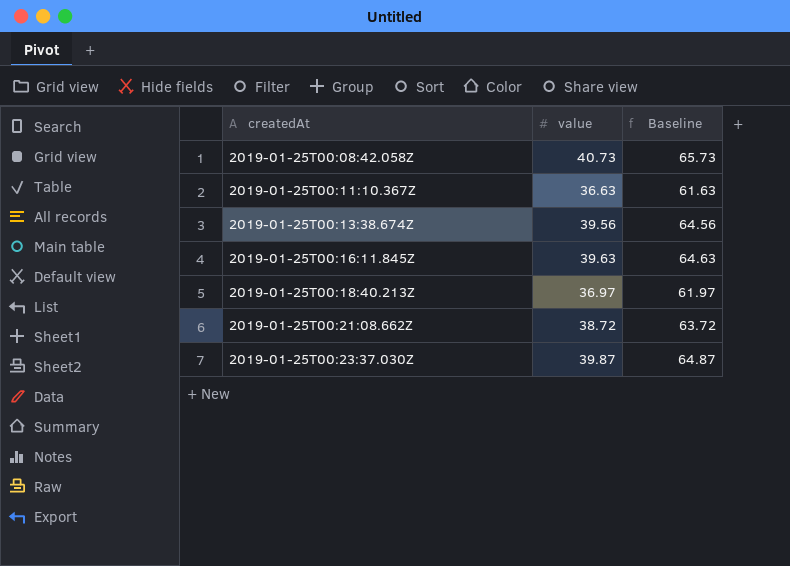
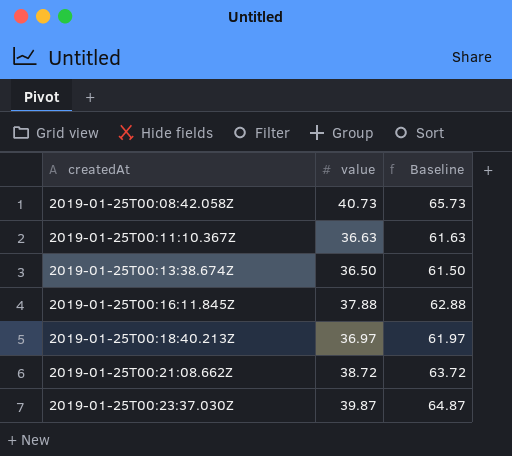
2019-01-25T00:13:38.674Z | value: 39.56 -> 36.50
2019-01-25T00:13:38.674Z | Baseline: 64.56 -> 61.50
2019-01-25T00:16:11.845Z | value: 39.63 -> 37.88
2019-01-25T00:16:11.845Z | Baseline: 64.63 -> 62.88

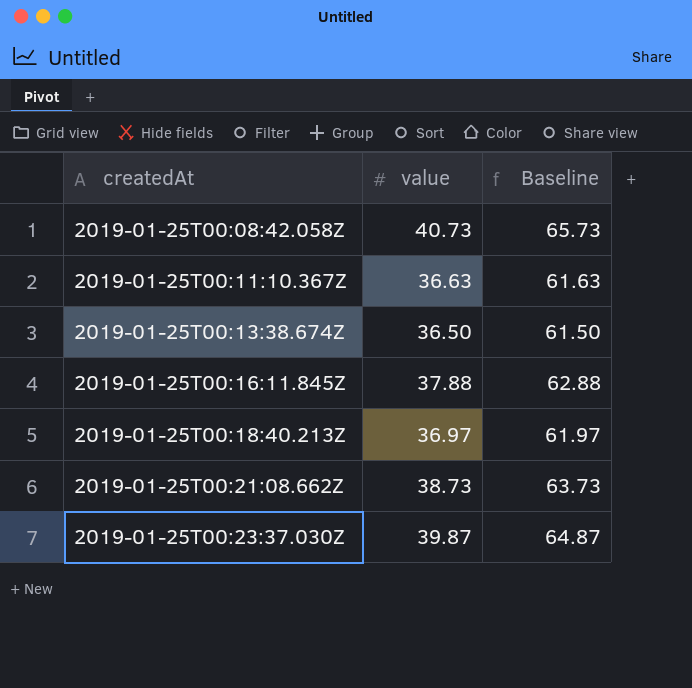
2019-01-25T00:21:08.662Z | value: 38.72 -> 38.73
2019-01-25T00:21:08.662Z | Baseline: 63.72 -> 63.73

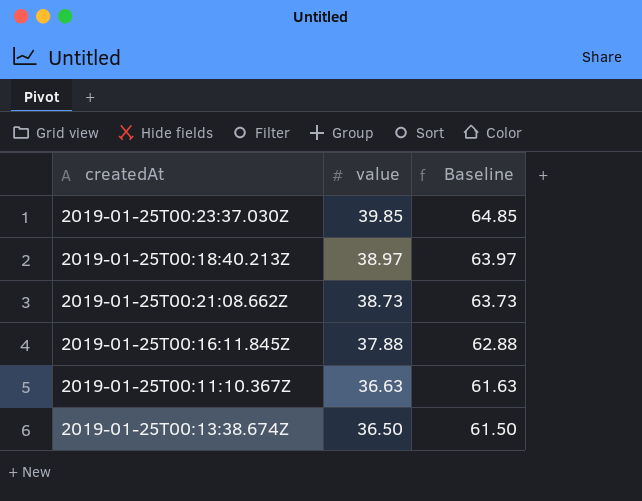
row order: createdAt ascending -> value descending
row 2019-01-25T00:08:42.058Z: 40.73 | 65.73 -> none
2019-01-25T00:23:37.030Z | value: 39.87 -> 39.85
2019-01-25T00:23:37.030Z | Baseline: 64.87 -> 64.85
2019-01-25T00:18:40.213Z | value: 36.97 -> 38.97
2019-01-25T00:18:40.213Z | Baseline: 61.97 -> 63.97

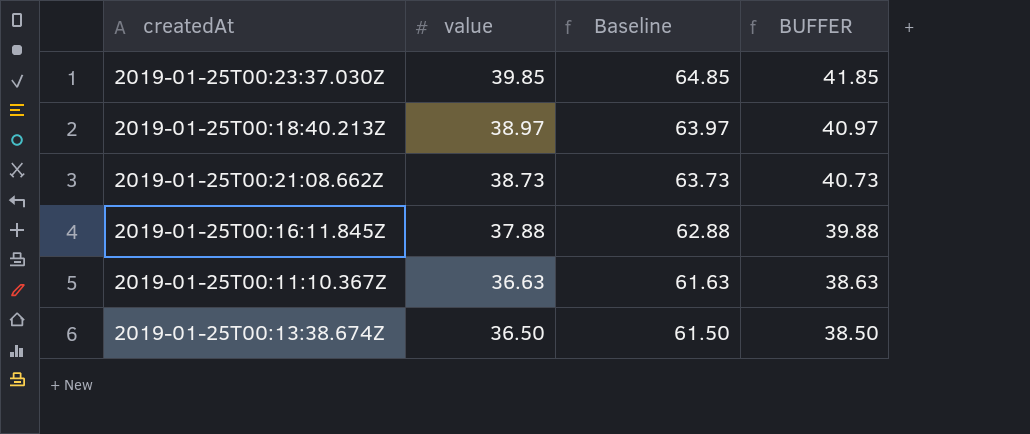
column BUFFER | formula: none -> [value] + 2

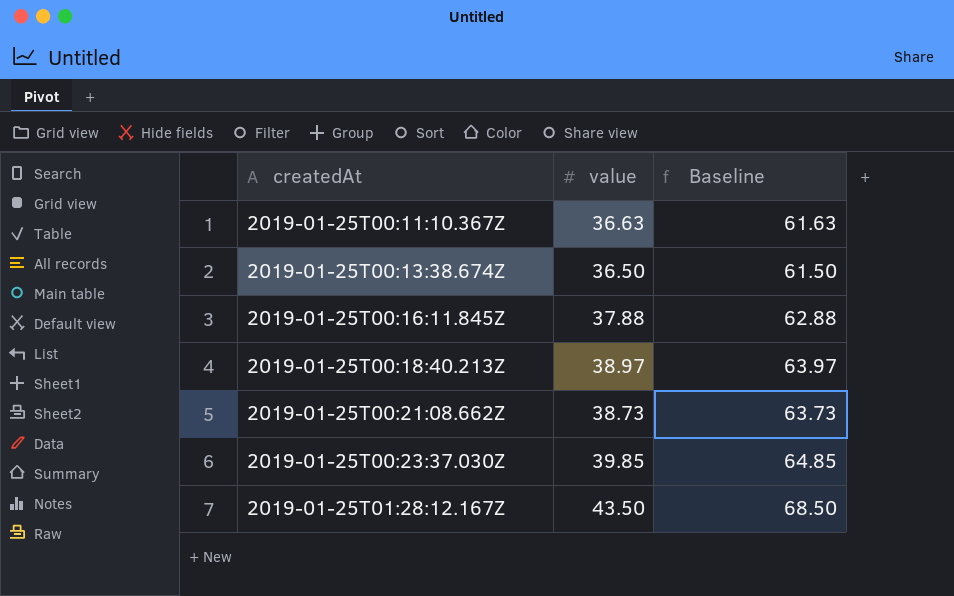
row order: value descending -> createdAt ascending
column BUFFER | formula: [value] + 2 -> none
row 2019-01-25T01:28:12.167Z: none -> 43.50 | 68.50

